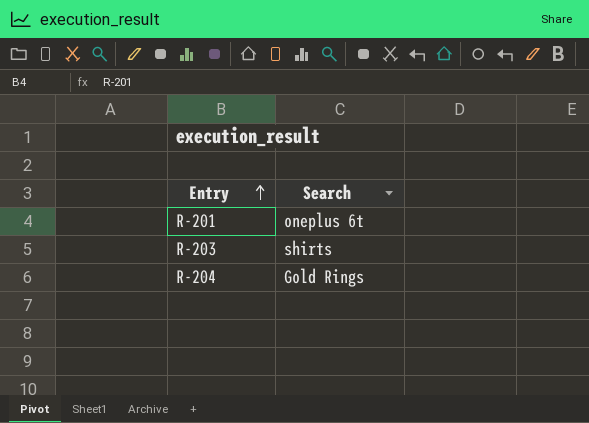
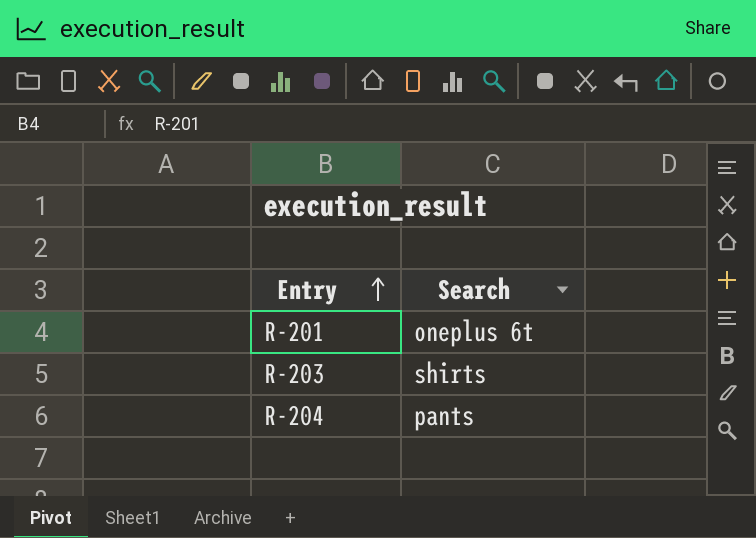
R-204 | Search: Gold Rings -> pants

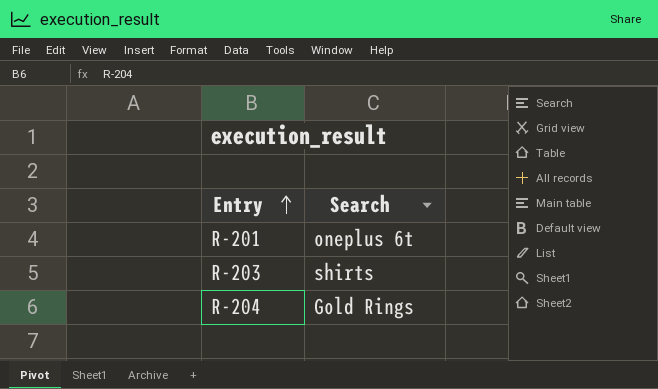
R-204 | Search: pants -> Gold Rings

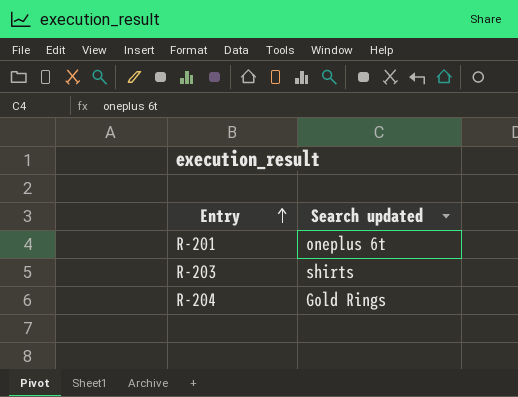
column name: Search -> Search updated

